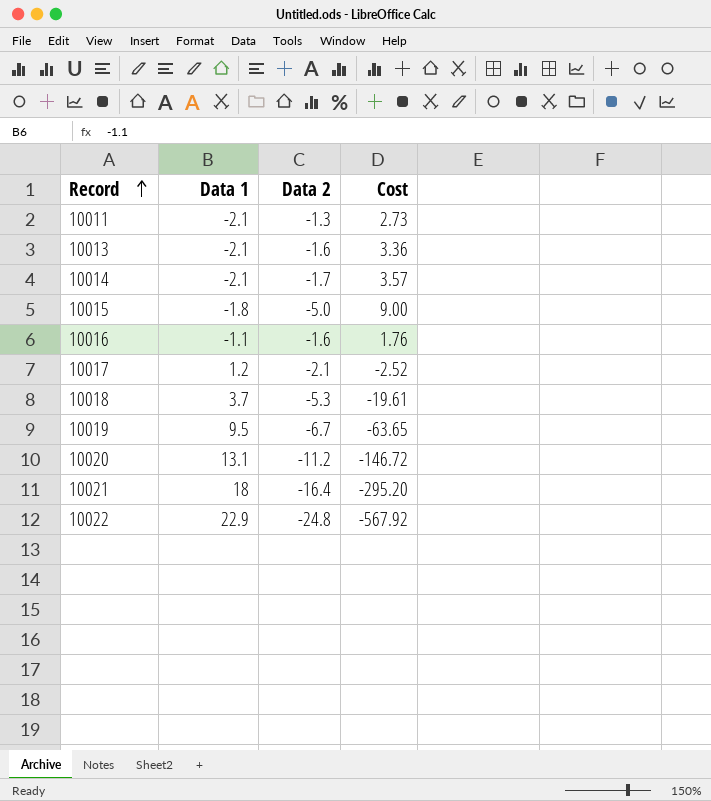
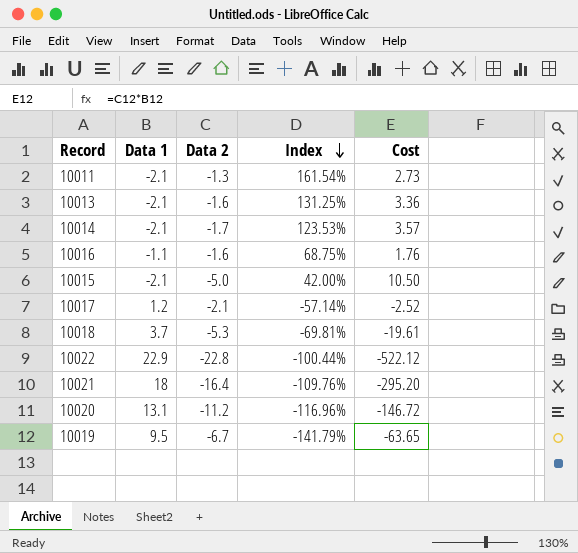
row order: Record ascending -> Index descending
column Index | formula: none -> [Data 1] / [Data 2]
10015 | Data 1: -1.8 -> -2.1
10015 | Cost: 9.00 -> 10.50
10022 | Data 2: -24.8 -> -22.8
10022 | Cost: -567.92 -> -522.12

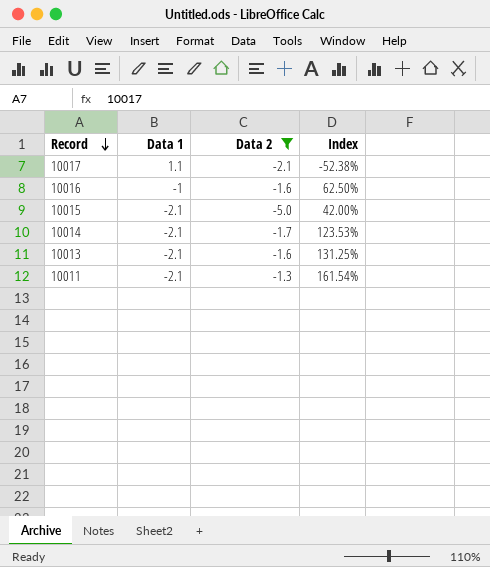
filter: none -> Data 2 >= -5.0
row order: Index descending -> Record descending
column Cost | formula: [Data 1] * [Data 2] -> none
10017 | Data 1: 1.2 -> 1.1
10017 | Index: -57.14% -> -52.38%
10016 | Data 1: -1.1 -> -1
10016 | Index: 68.75% -> 62.50%

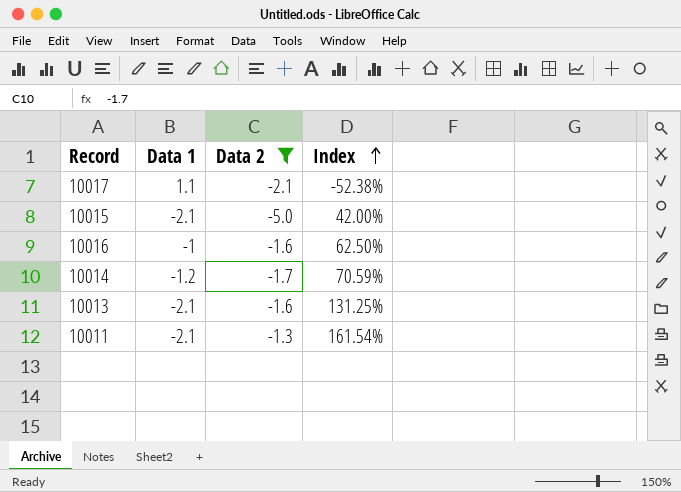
row order: Record descending -> Index ascending
10014 | Data 1: -2.1 -> -1.2
10014 | Index: 123.53% -> 70.59%

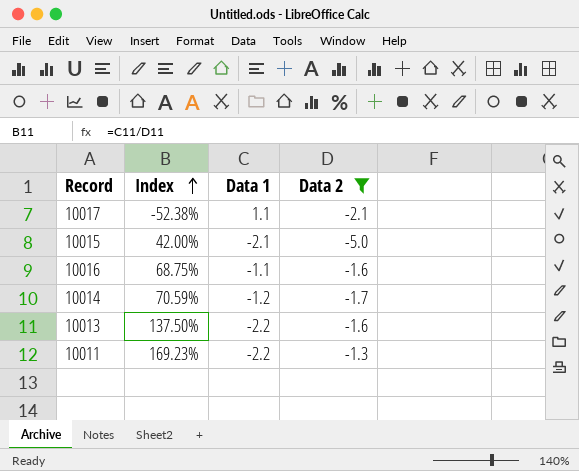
column Index | position: 4 -> 2
10016 | Index: 62.50% -> 68.75%
10016 | Data 1: -1 -> -1.1
10013 | Index: 131.25% -> 137.50%
10013 | Data 1: -2.1 -> -2.2
10011 | Index: 161.54% -> 169.23%
10011 | Data 1: -2.1 -> -2.2

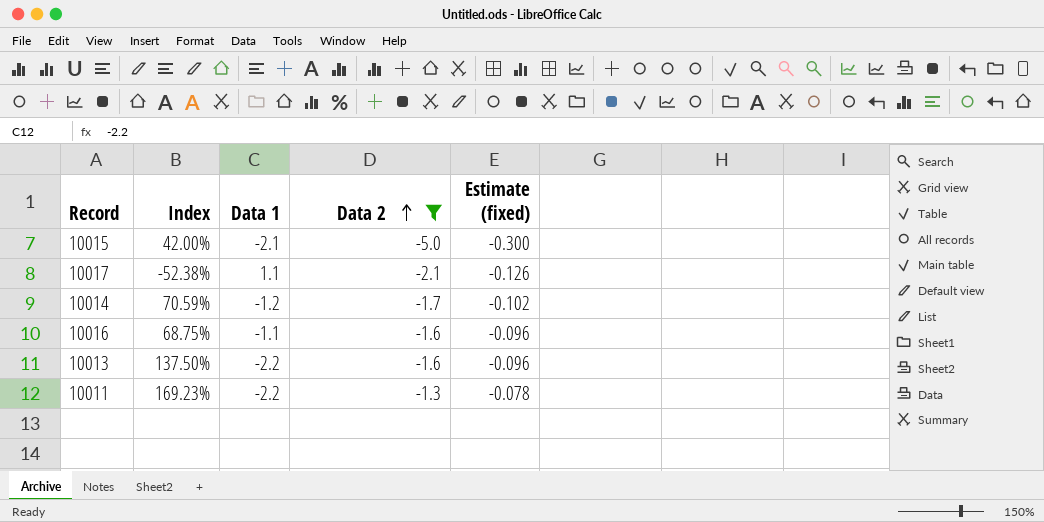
row order: Index ascending -> Data 2 ascending
column Estimate (fixed) | formula: none -> [Data 2] * 0.06

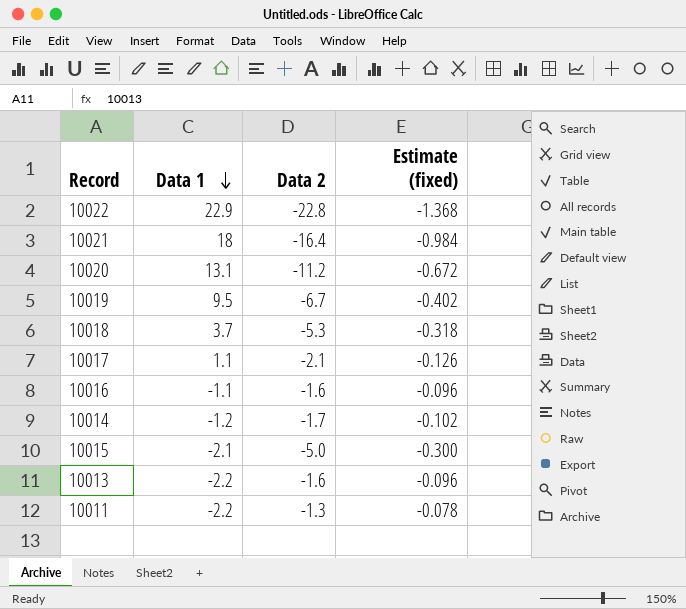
filter: Data 2 >= -5.0 -> none
row order: Data 2 ascending -> Data 1 descending
column Index | formula: [Data 1] / [Data 2] -> none

